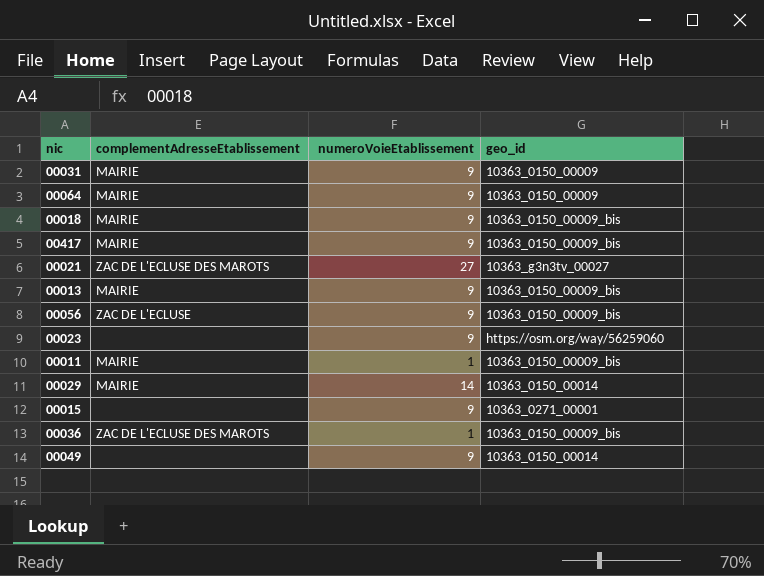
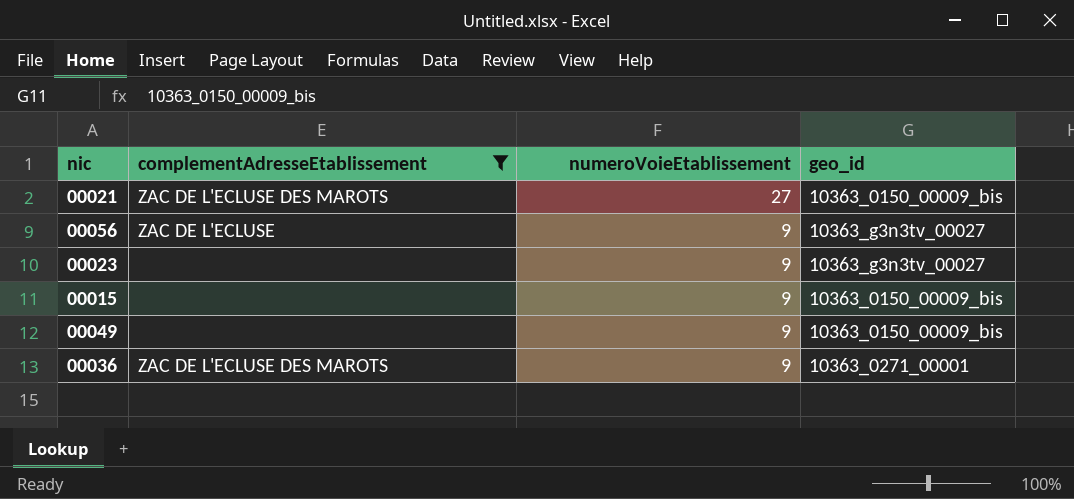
filter: none -> complementAdresseEtablissement != MAIRIE
row order: none -> numeroVoieEtablissement descending
00021 | geo_id: 10363_g3n3tv_00027 -> 10363_0150_00009_bis
00056 | geo_id: 10363_0150_00009_bis -> 10363_g3n3tv_00027
00023 | geo_id: https://osm.org/way/56259060 -> 10363_g3n3tv_00027
00015 | geo_id: 10363_0271_00001 -> 10363_0150_00009_bis
00049 | geo_id: 10363_0150_00014 -> 10363_0150_00009_bis
00036 | numeroVoieEtablissement: 1 -> 9
00036 | geo_id: 10363_0150_00009_bis -> 10363_0271_00001

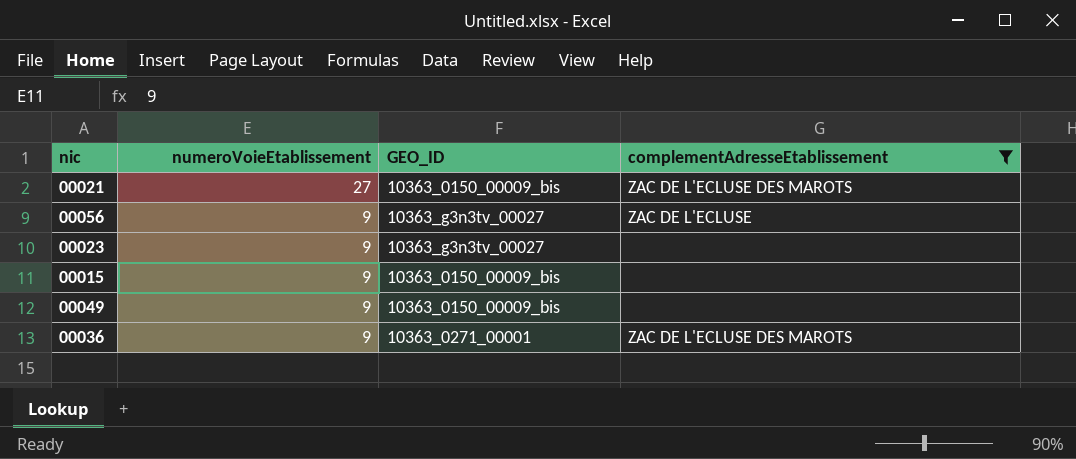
column name: geo_id -> GEO_ID
column complementAdresseEtablissement | position: 2 -> 4

